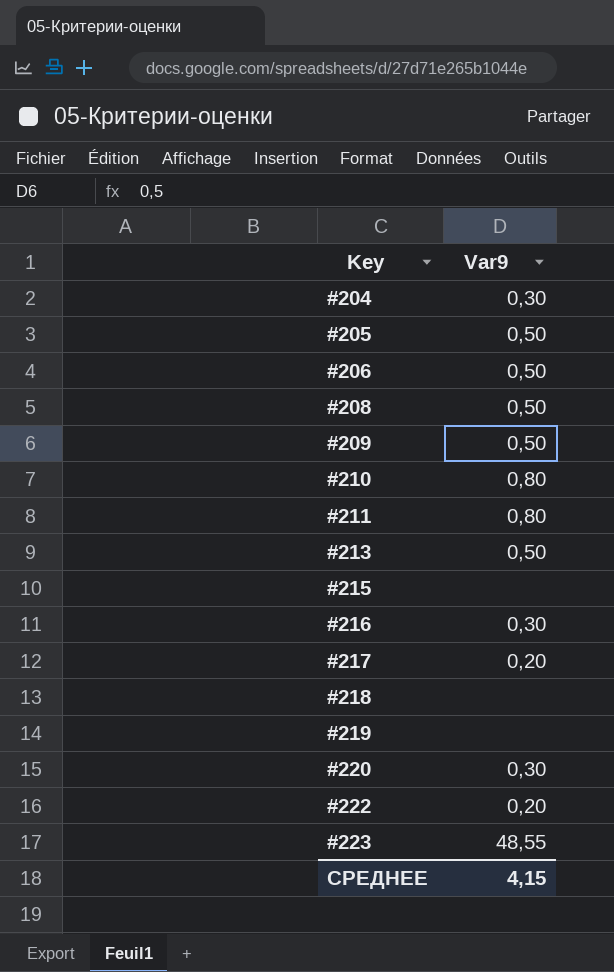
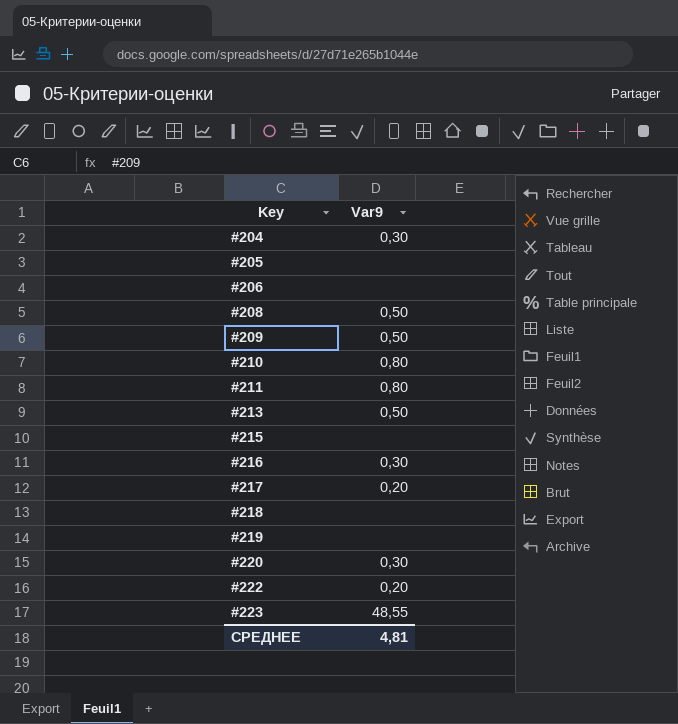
#205 | Var9: 0,50 -> none
#206 | Var9: 0,50 -> none
СРЕДНЕЕ | Var9: 4,15 -> 4,81

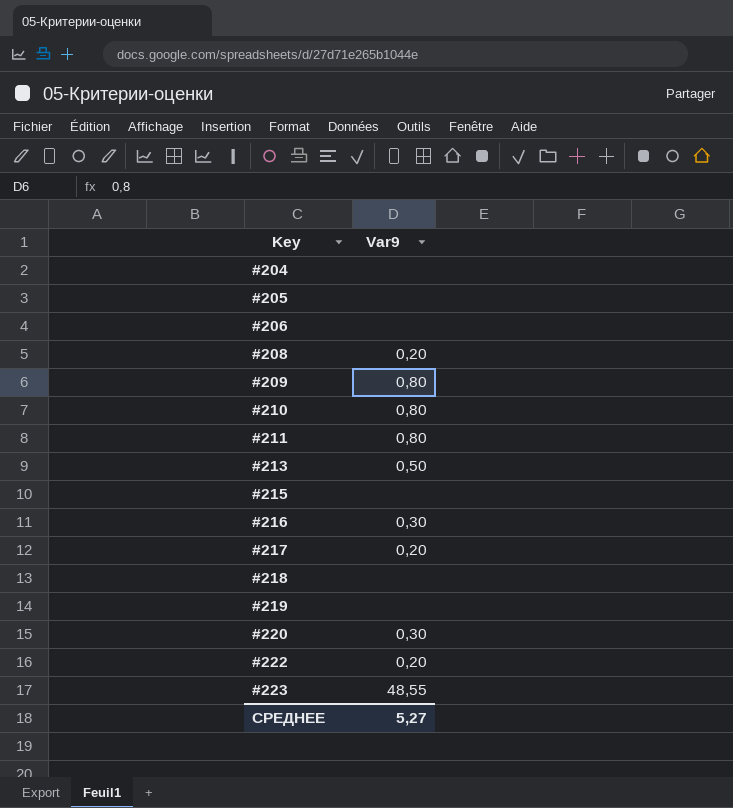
#204 | Var9: 0,30 -> none
#208 | Var9: 0,50 -> 0,20
#209 | Var9: 0,50 -> 0,80
СРЕДНЕЕ | Var9: 4,81 -> 5,27

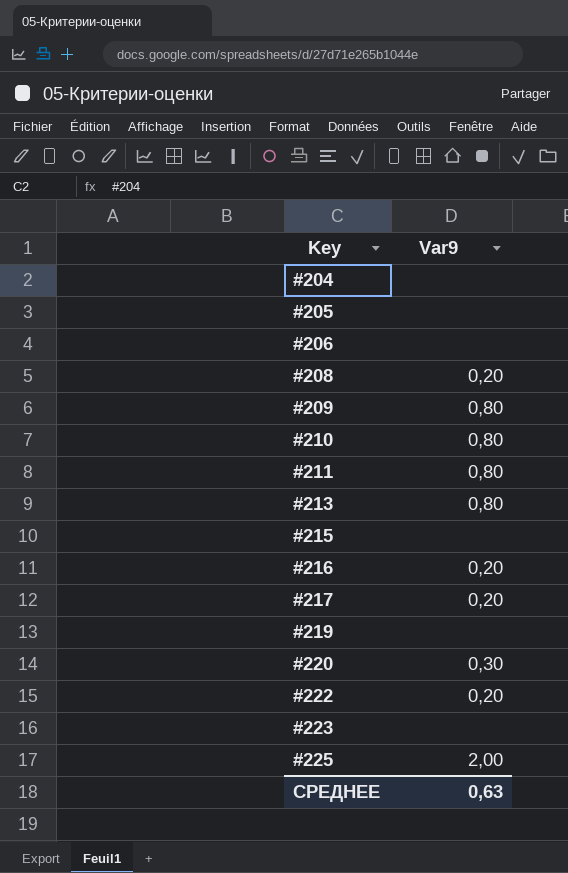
row #218: none -> none
#213 | Var9: 0,50 -> 0,80
#216 | Var9: 0,30 -> 0,20
#223 | Var9: 48,55 -> none
row #225: none -> 2,00
СРЕДНЕЕ | Var9: 5,27 -> 0,63

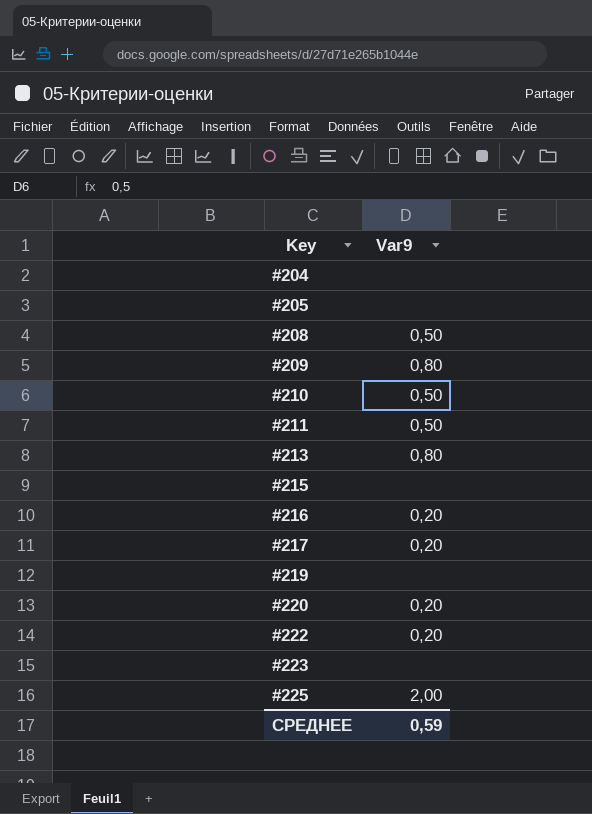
row #206: none -> none
#208 | Var9: 0,20 -> 0,50
#210 | Var9: 0,80 -> 0,50
#211 | Var9: 0,80 -> 0,50
#220 | Var9: 0,30 -> 0,20
СРЕДНЕЕ | Var9: 0,63 -> 0,59

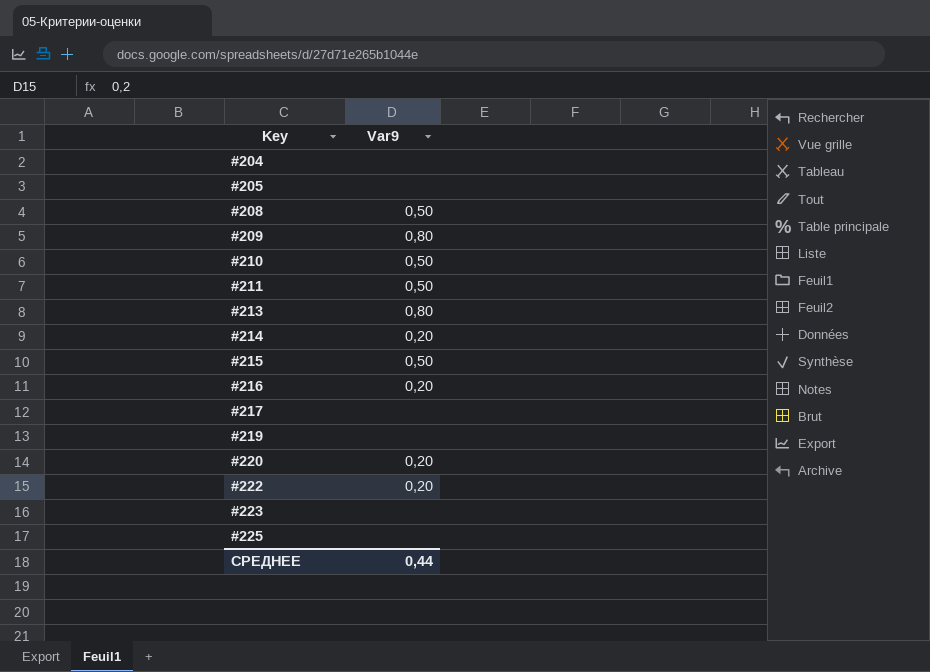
row #214: none -> 0,20
#215 | Var9: none -> 0,50
#217 | Var9: 0,20 -> none
#225 | Var9: 2,00 -> none
СРЕДНЕЕ | Var9: 0,59 -> 0,44

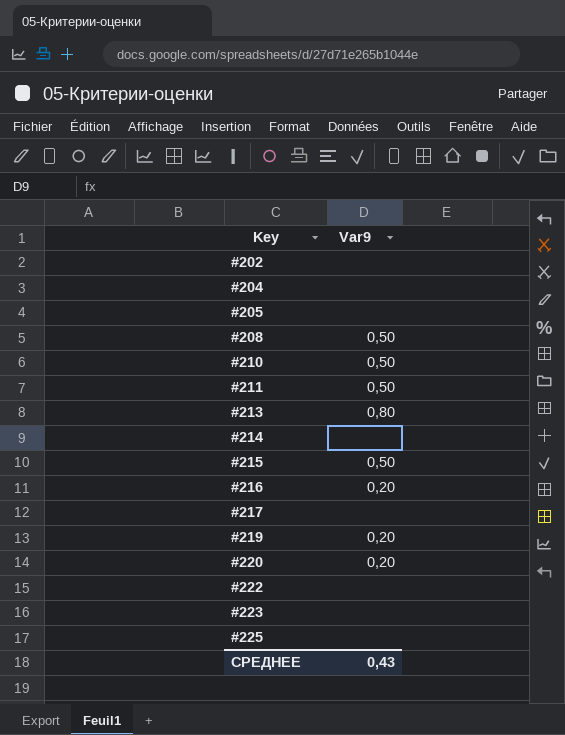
row #209: 0,80 -> none
row #202: none -> none
#214 | Var9: 0,20 -> none
#219 | Var9: none -> 0,20
#222 | Var9: 0,20 -> none
СРЕДНЕЕ | Var9: 0,44 -> 0,43

